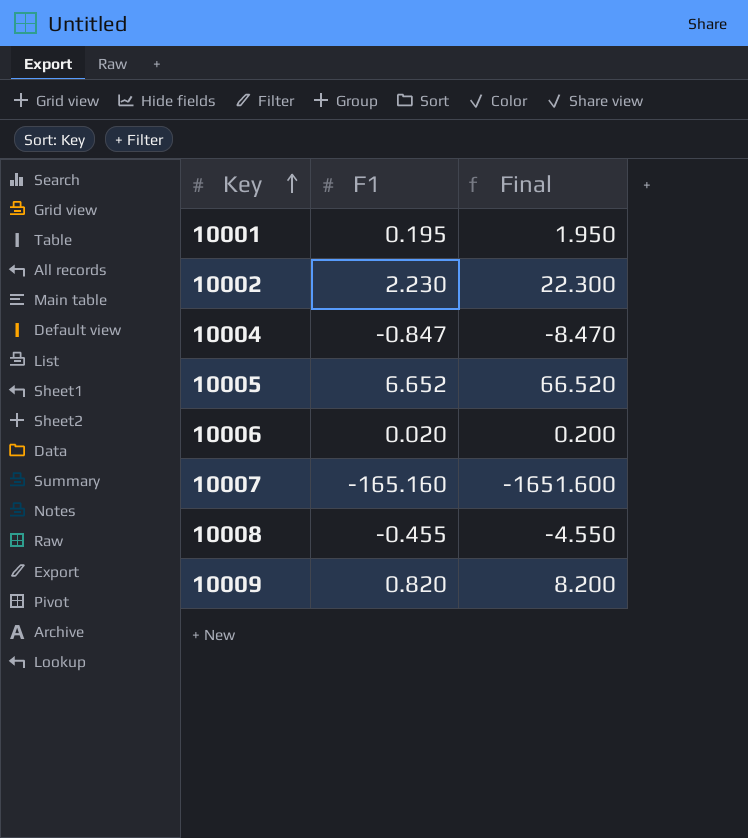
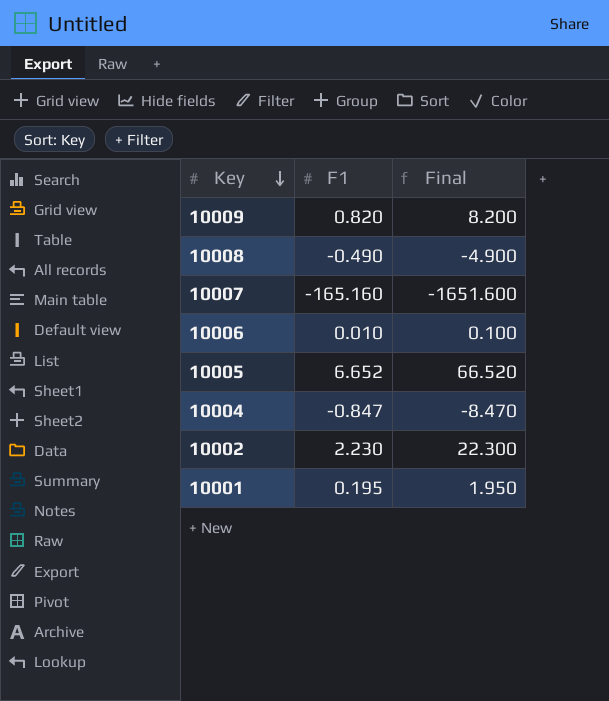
row order: Key ascending -> Key descending
10008 | F1: -0.455 -> -0.490
10008 | Final: -4.550 -> -4.900
10006 | F1: 0.020 -> 0.010
10006 | Final: 0.200 -> 0.100

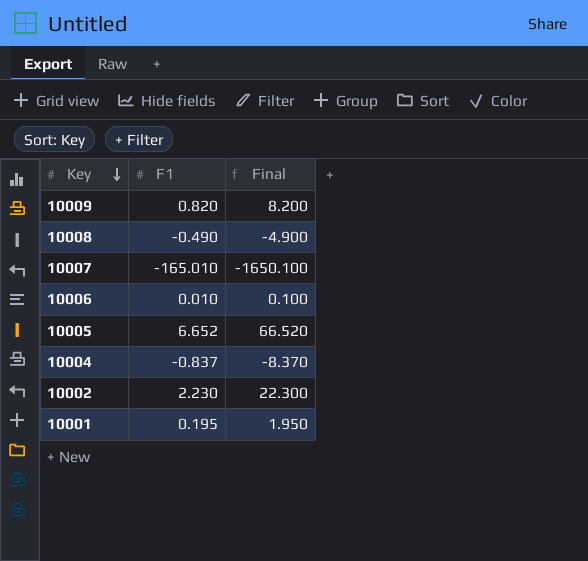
10007 | F1: -165.160 -> -165.010
10007 | Final: -1651.600 -> -1650.100
10004 | F1: -0.847 -> -0.837
10004 | Final: -8.470 -> -8.370

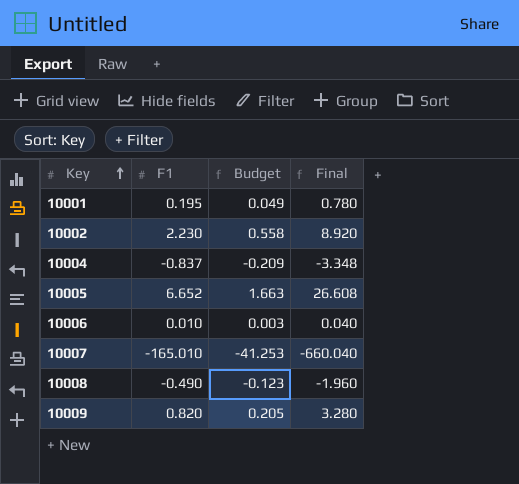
row order: Key descending -> Key ascending
column Budget | formula: none -> [F1] * 0.25
column Final | formula: [F1] * 10 -> [F1] * 4

